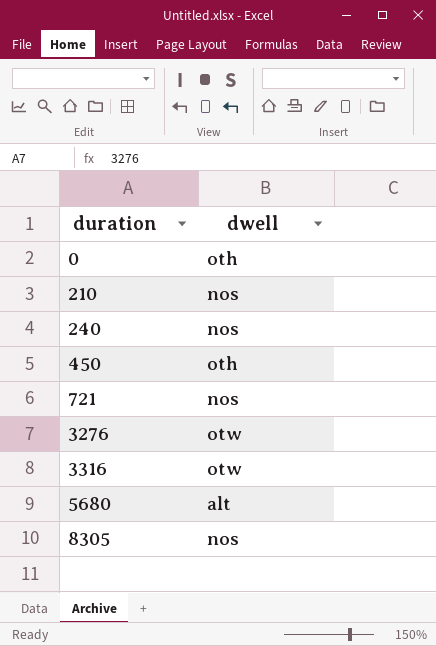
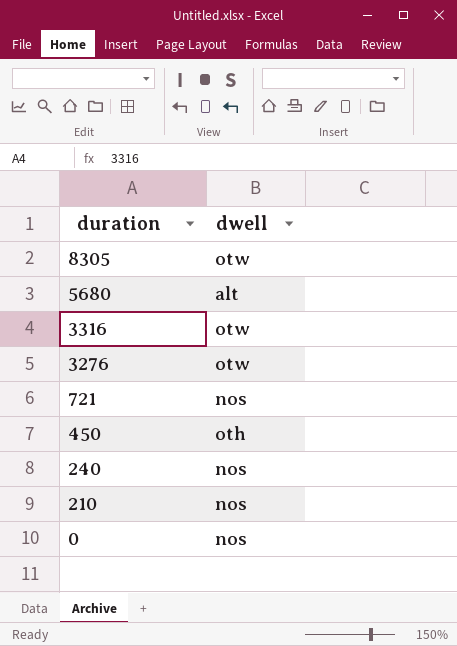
row order: duration ascending -> duration descending
8305 | dwell: nos -> otw
0 | dwell: oth -> nos

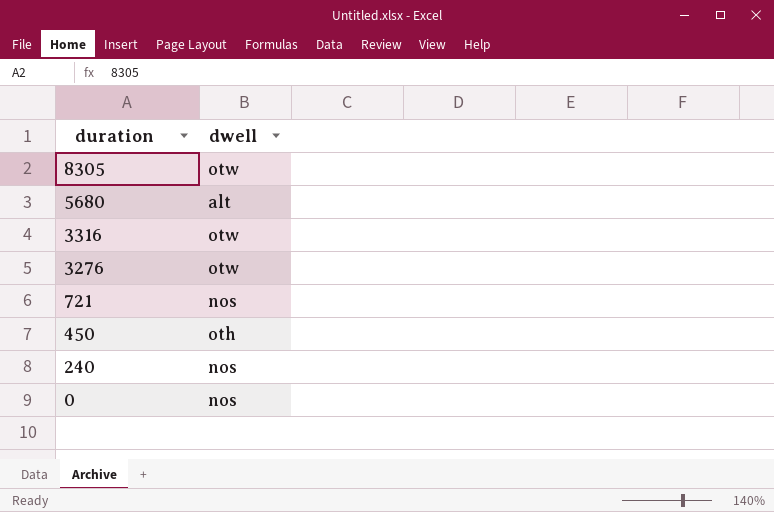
row 210: nos -> none

